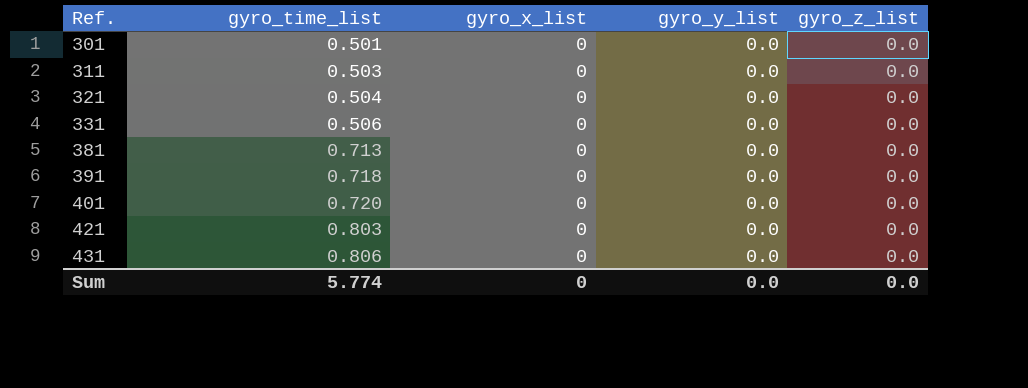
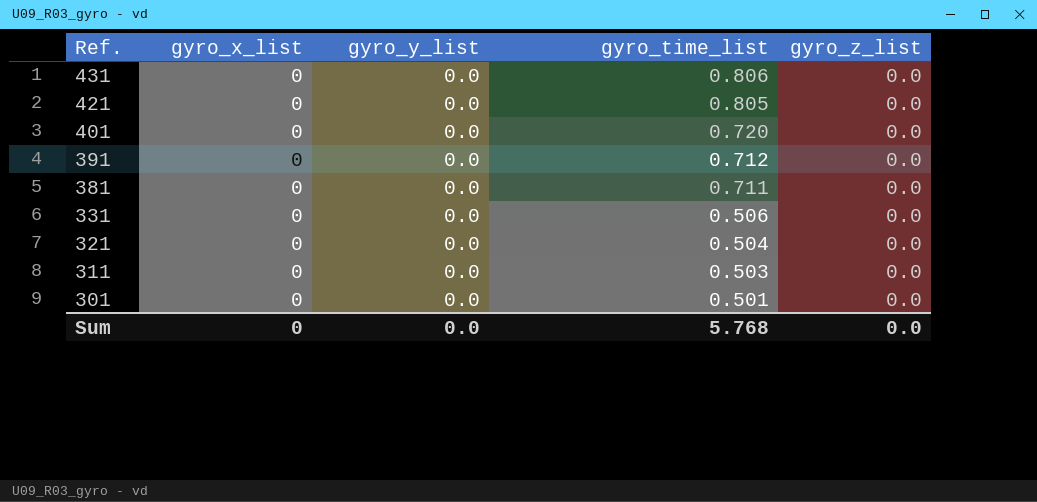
row order: Ref. ascending -> Ref. descending
column gyro_time_list | position: 2 -> 4
421 | gyro_time_list: 0.803 -> 0.805
391 | gyro_time_list: 0.718 -> 0.712
381 | gyro_time_list: 0.713 -> 0.711
Sum | gyro_time_list: 5.774 -> 5.768

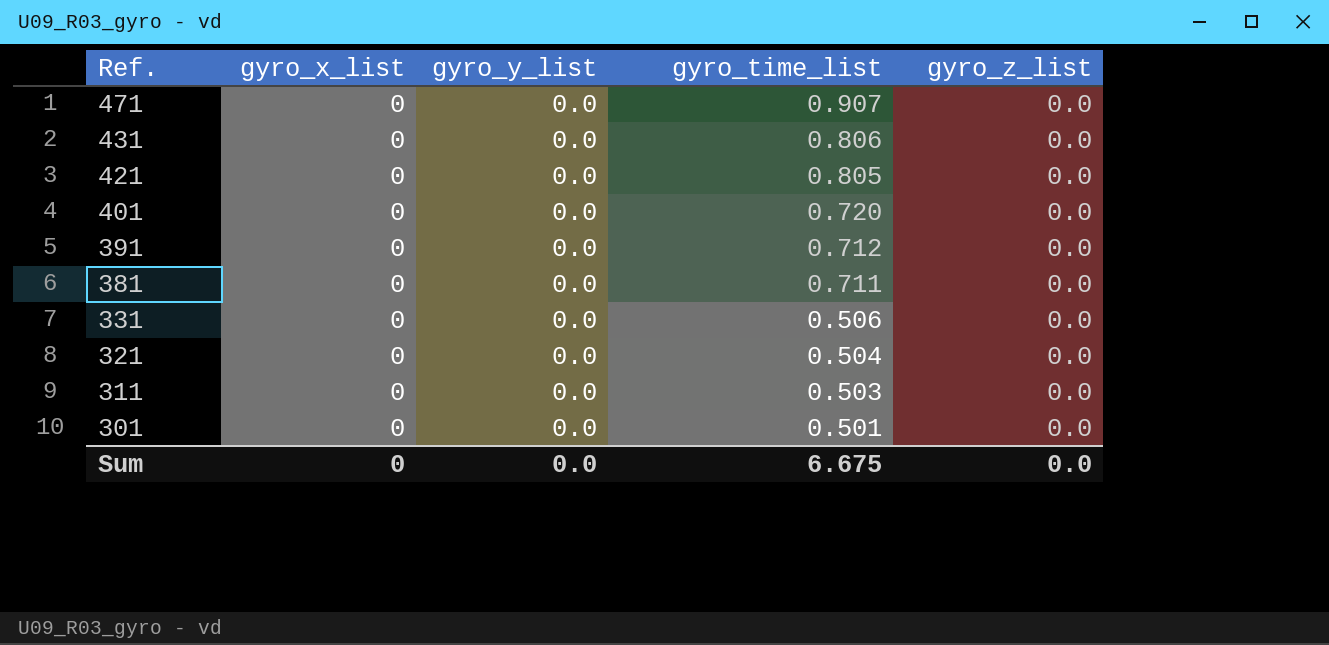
row 471: none -> 0 | 0.0 | 0.907 | 0.0
Sum | gyro_time_list: 5.768 -> 6.675

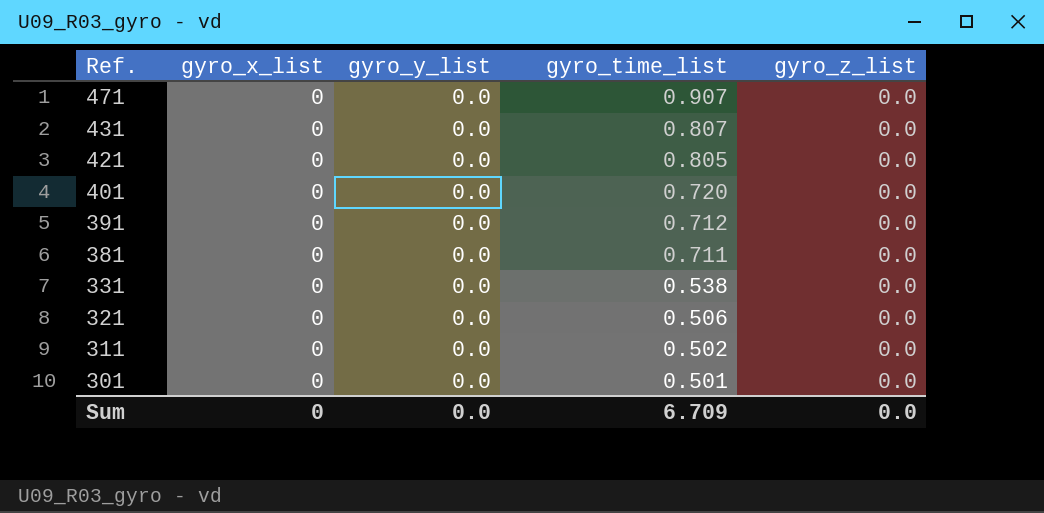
431 | gyro_time_list: 0.806 -> 0.807
331 | gyro_time_list: 0.506 -> 0.538
321 | gyro_time_list: 0.504 -> 0.506
311 | gyro_time_list: 0.503 -> 0.502
Sum | gyro_time_list: 6.675 -> 6.709

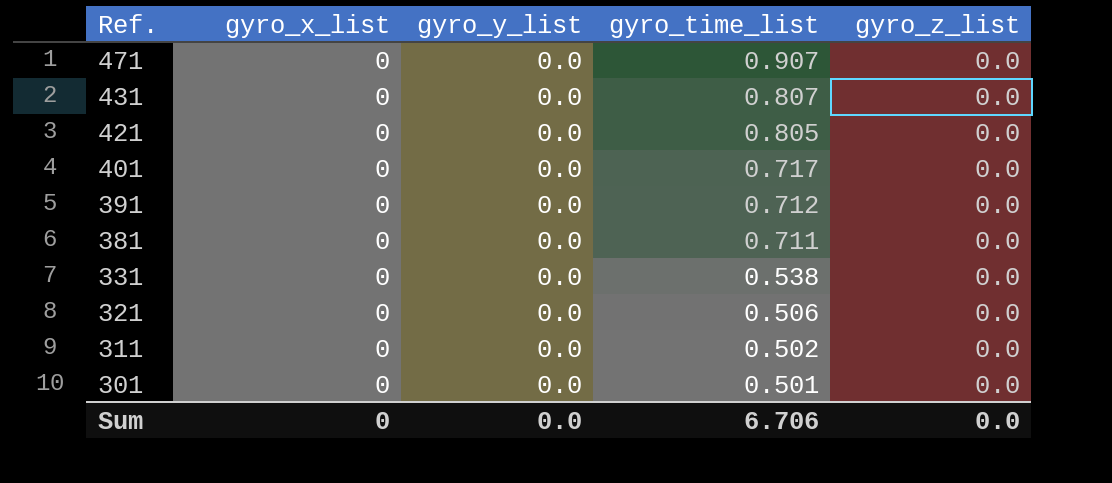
401 | gyro_time_list: 0.720 -> 0.717
Sum | gyro_time_list: 6.709 -> 6.706

